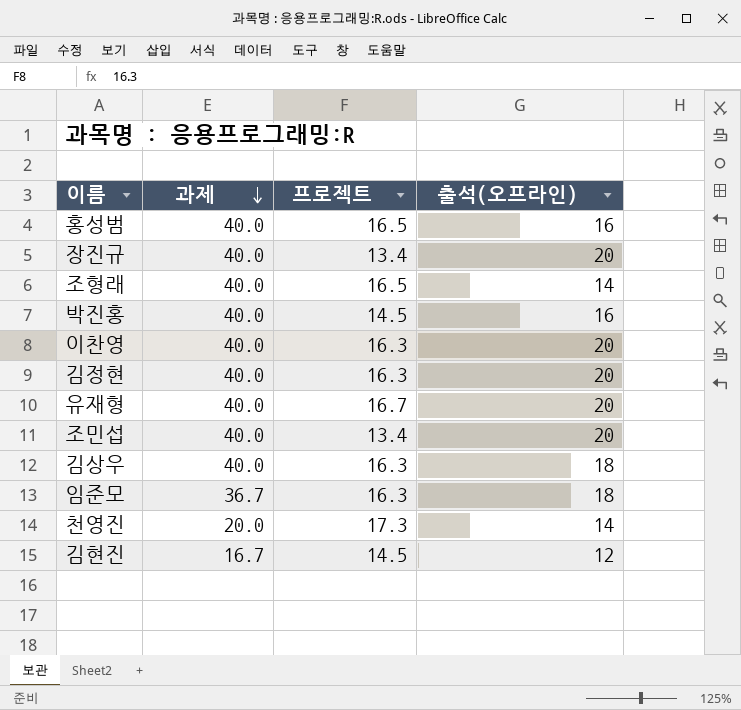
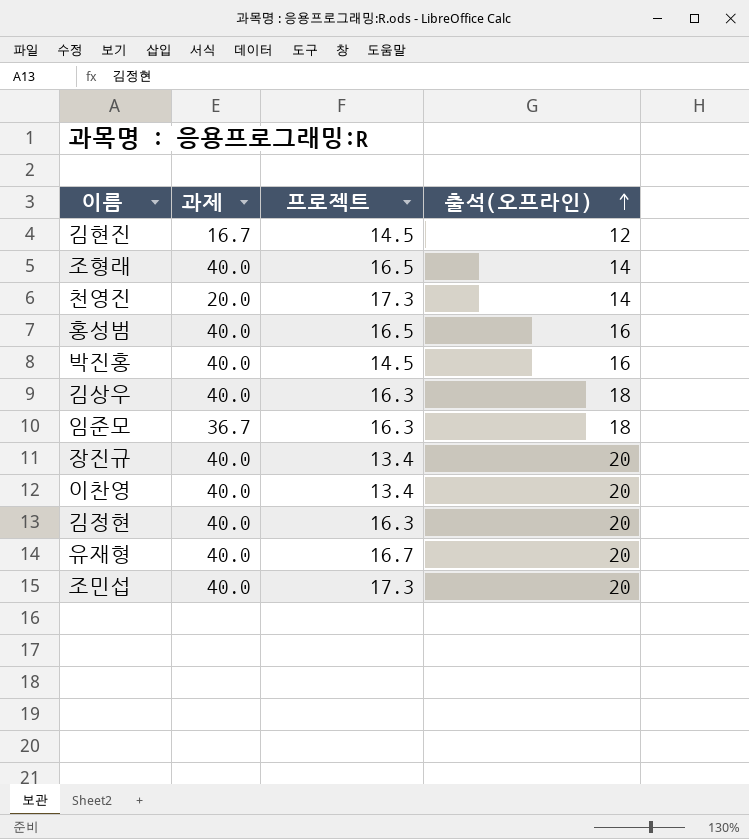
row order: 과제 descending -> 출석(오프라인) ascending
이찬영 | 프로젝트: 16.3 -> 13.4
조민섭 | 프로젝트: 13.4 -> 17.3

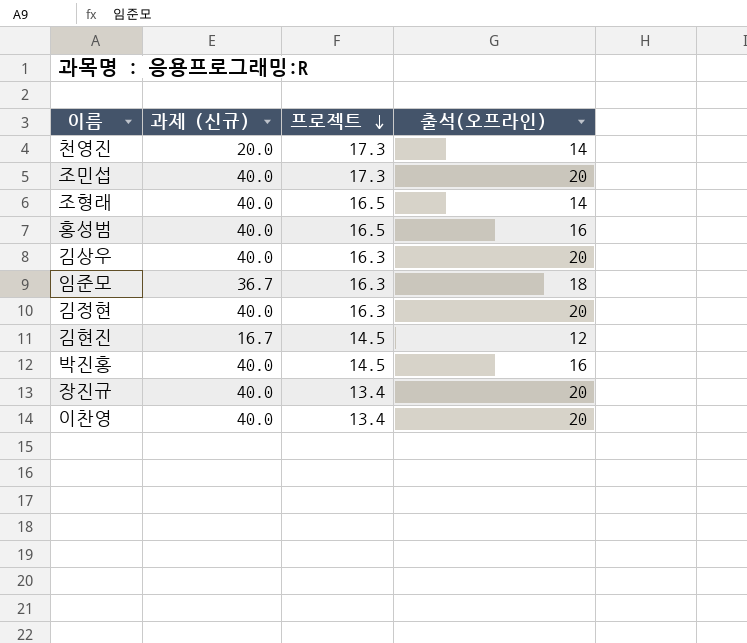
row order: 출석(오프라인) ascending -> 프로젝트 descending
column name: 과제 -> 과제 (신규)
row 유재형: 40.0 | 16.7 | 20 -> none
김상우 | 출석(오프라인): 18 -> 20

